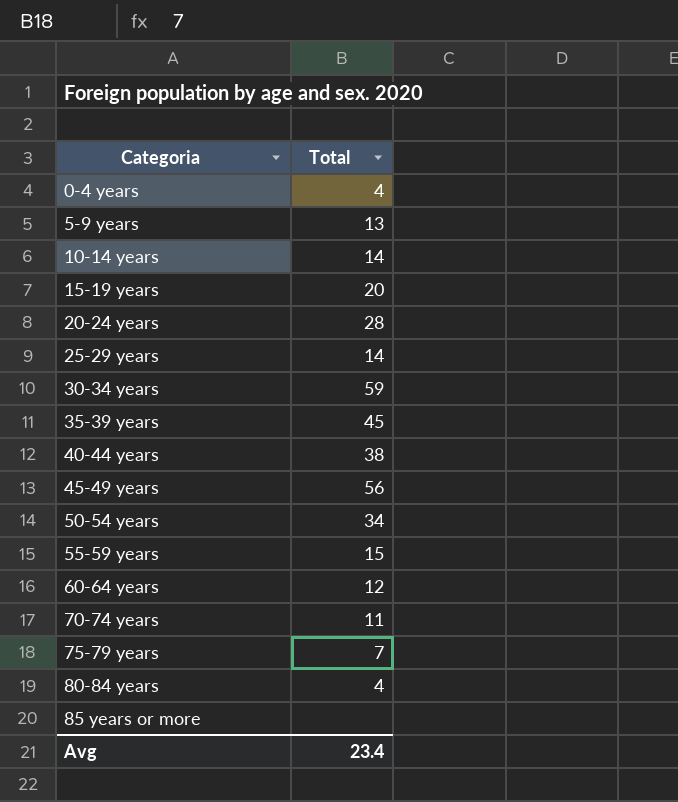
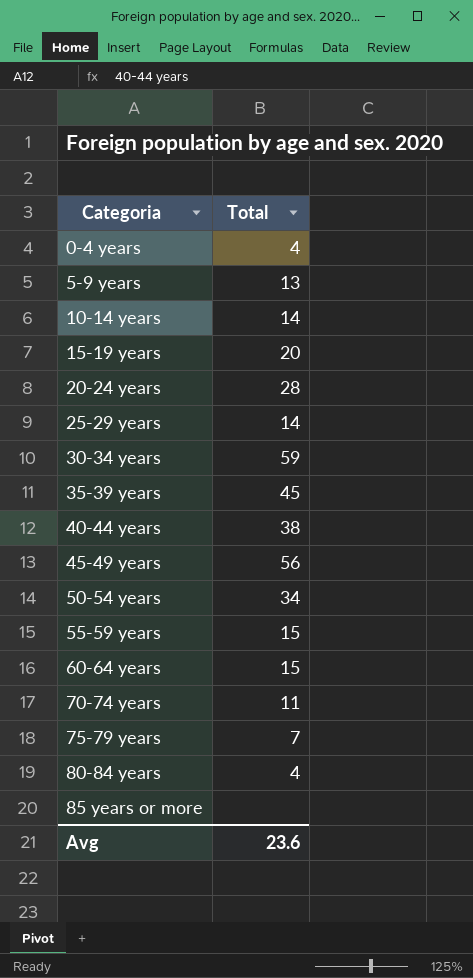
60-64 years | Total: 12 -> 15
Avg | Total: 23.4 -> 23.6

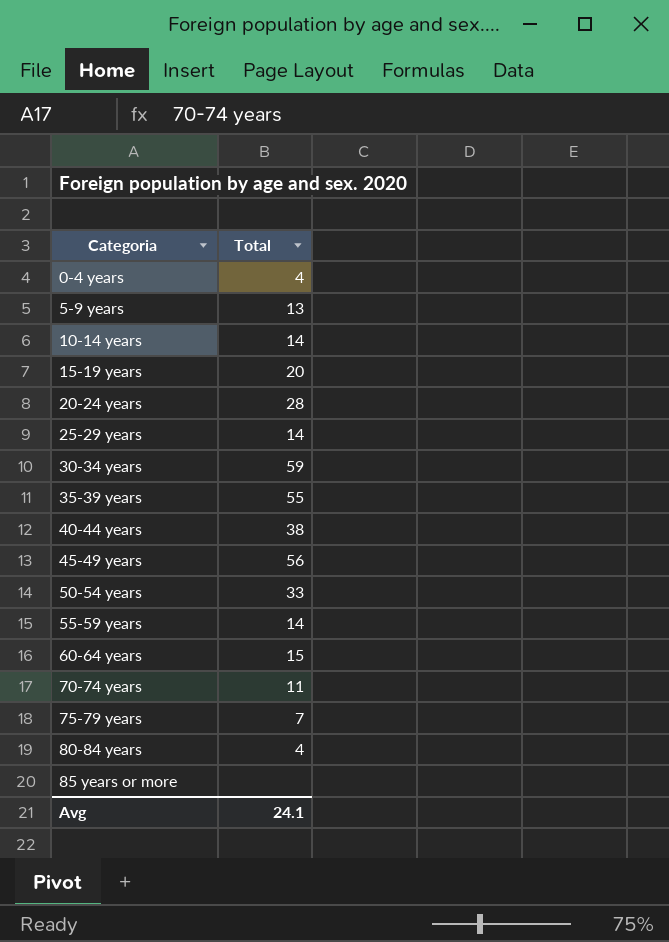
35-39 years | Total: 45 -> 55
50-54 years | Total: 34 -> 33
55-59 years | Total: 15 -> 14
Avg | Total: 23.6 -> 24.1

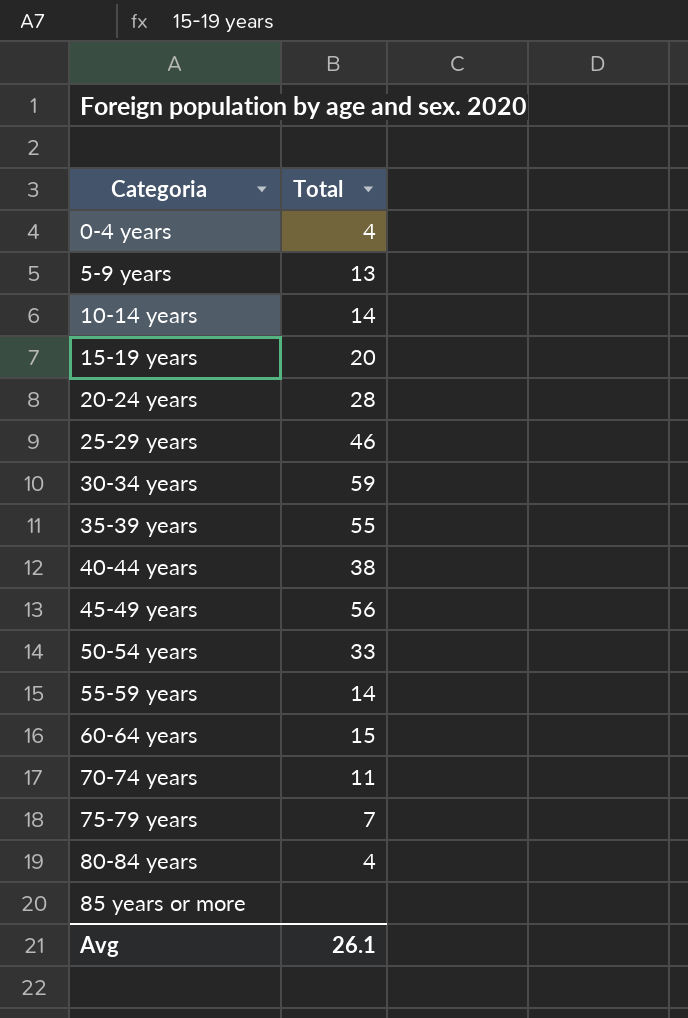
25-29 years | Total: 14 -> 46
Avg | Total: 24.1 -> 26.1

